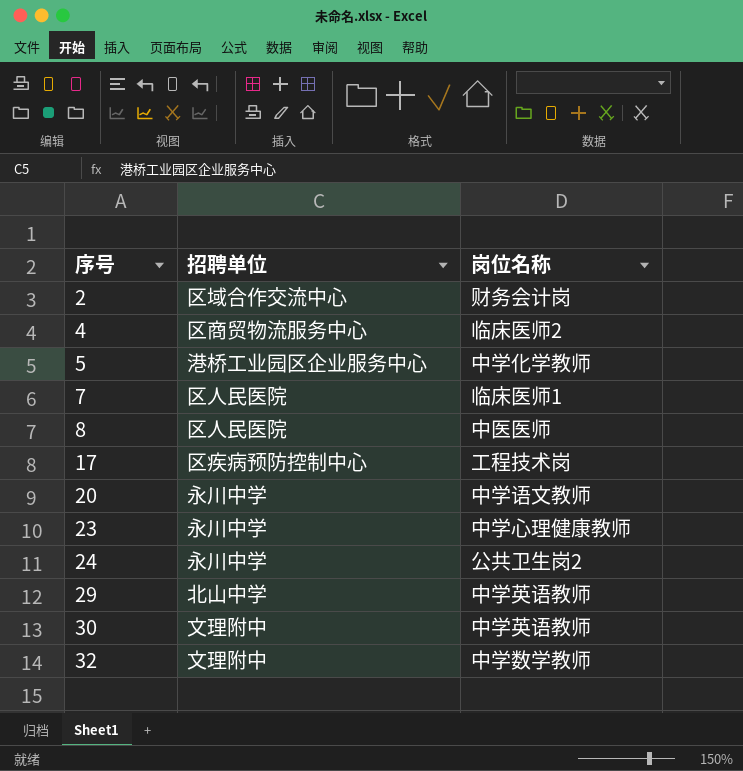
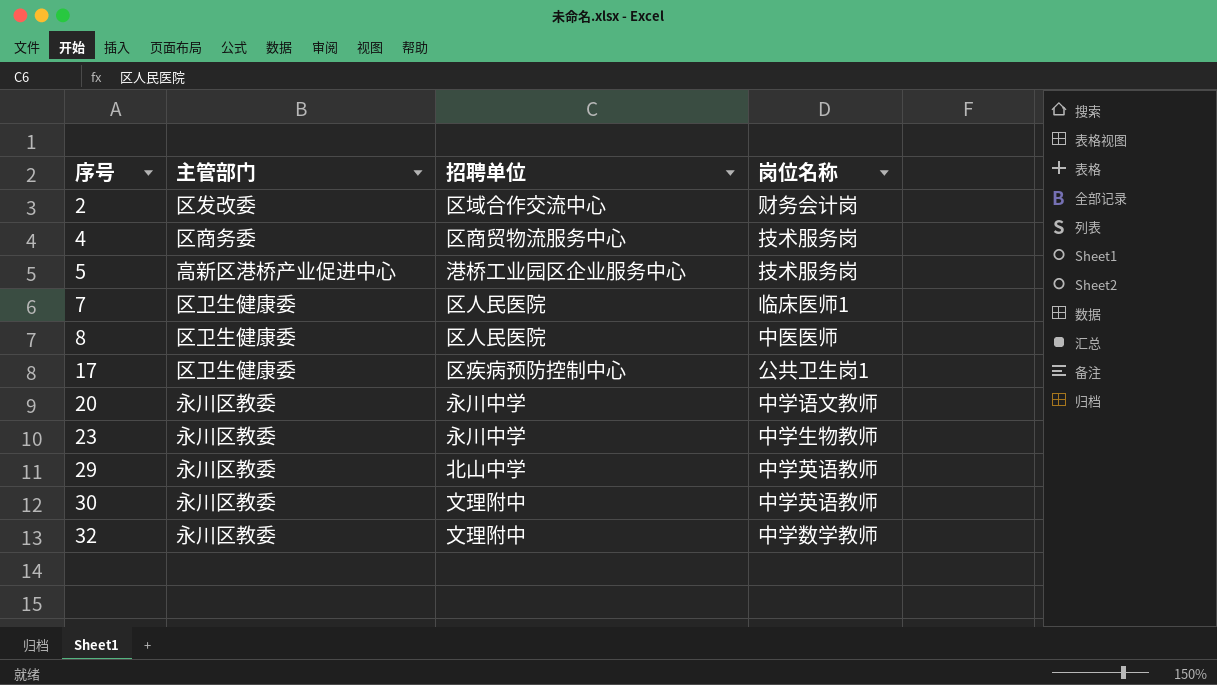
column 主管部门 | position: none -> 2
row 24: 永川中学 | 公共卫生岗2 -> none
4 | 岗位名称: 临床医师2 -> 技术服务岗
5 | 岗位名称: 中学化学教师 -> 技术服务岗
17 | 岗位名称: 工程技术岗 -> 公共卫生岗1
23 | 岗位名称: 中学心理健康教师 -> 中学生物教师

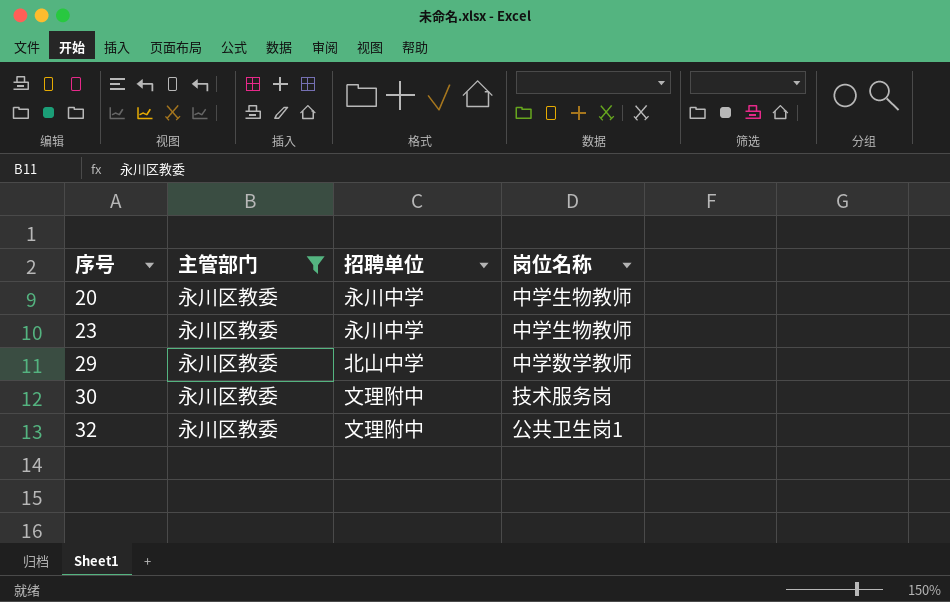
filter: none -> 主管部门 = 永川区教委
20 | 岗位名称: 中学语文教师 -> 中学生物教师
29 | 岗位名称: 中学英语教师 -> 中学数学教师
30 | 岗位名称: 中学英语教师 -> 技术服务岗
32 | 岗位名称: 中学数学教师 -> 公共卫生岗1

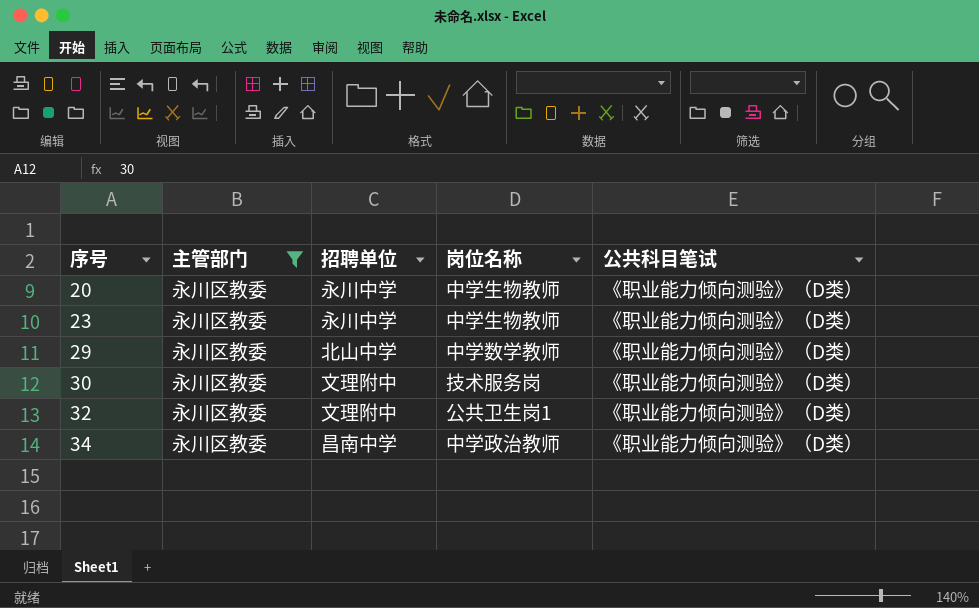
column 公共科目笔试 | position: none -> 5
row 34: none -> 永川区教委 | 昌南中学 | 中学政治教师 | 《职业能力倾向测验》（D类）

